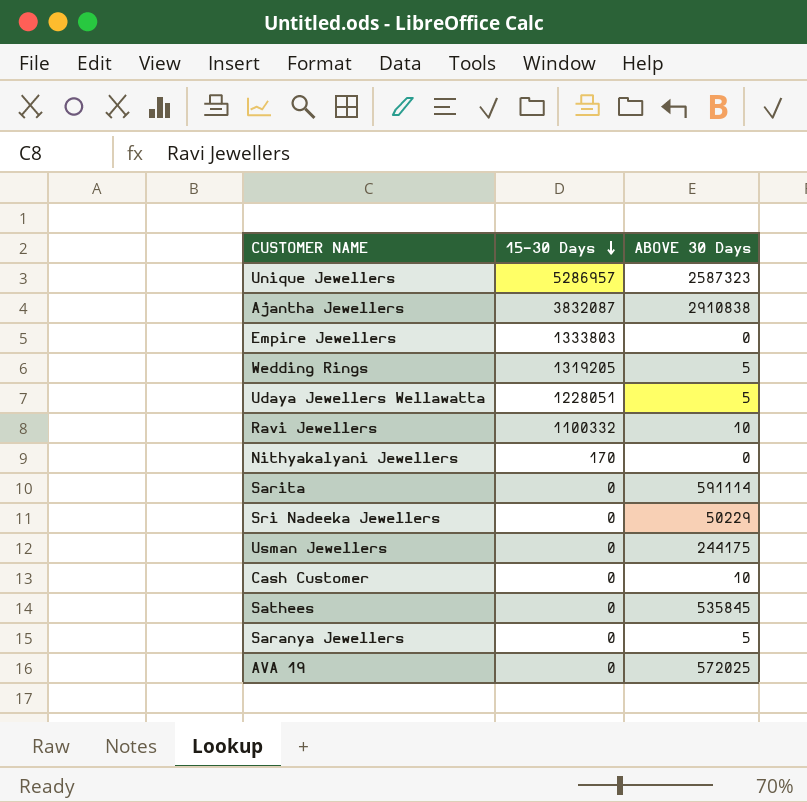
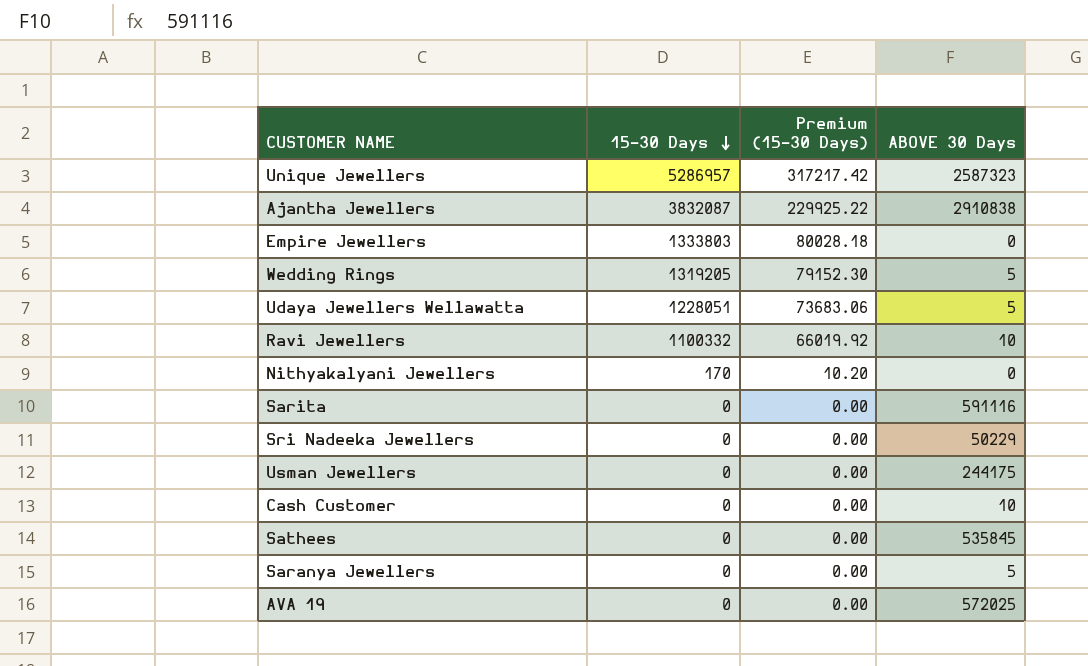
column Premium (15-30 Days) | formula: none -> [15-30 Days] * 0.06
Sarita | ABOVE 30 Days: 591114 -> 591116

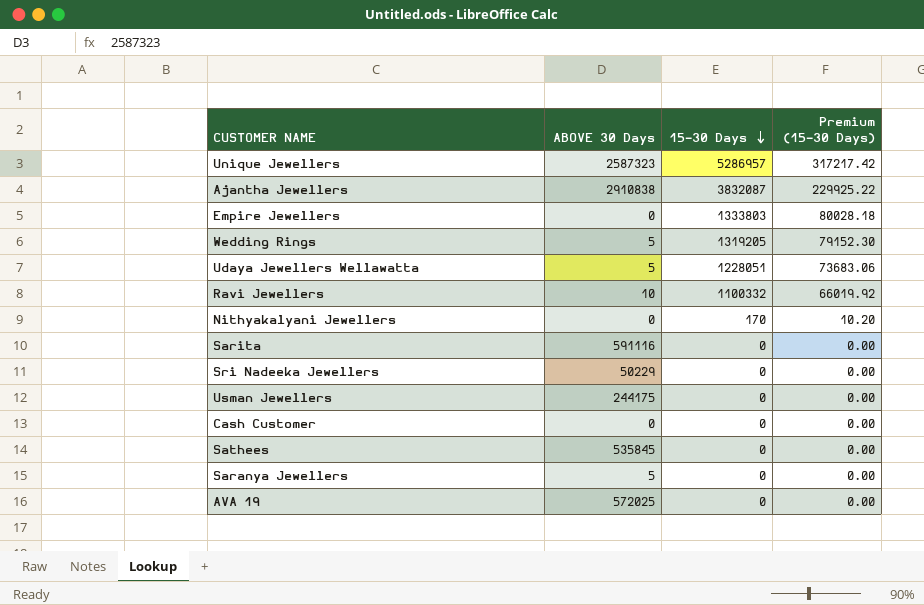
column ABOVE 30 Days | position: 4 -> 2
Cash Customer | ABOVE 30 Days: 10 -> 0

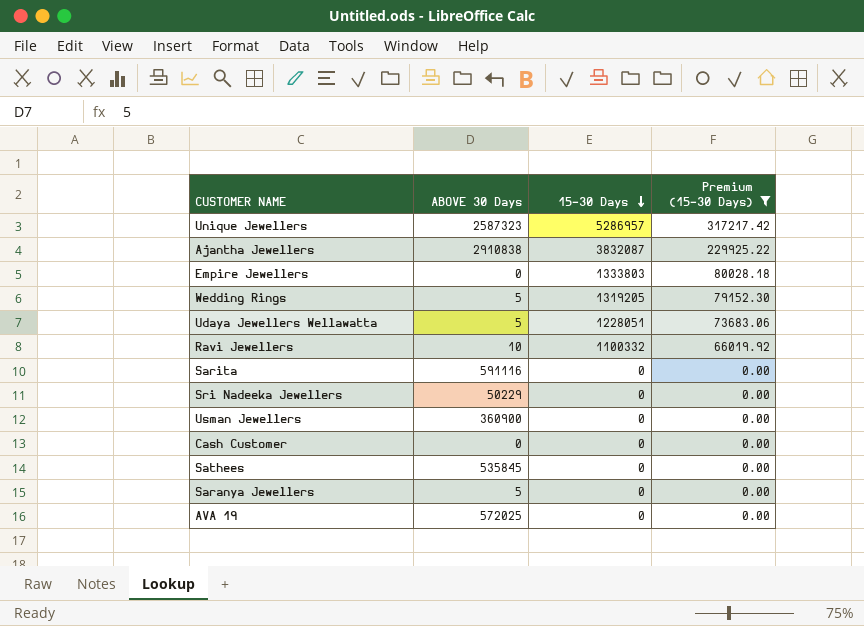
filter: none -> Premium (15-30 Days) != 10.20
Usman Jewellers | ABOVE 30 Days: 244175 -> 360900

